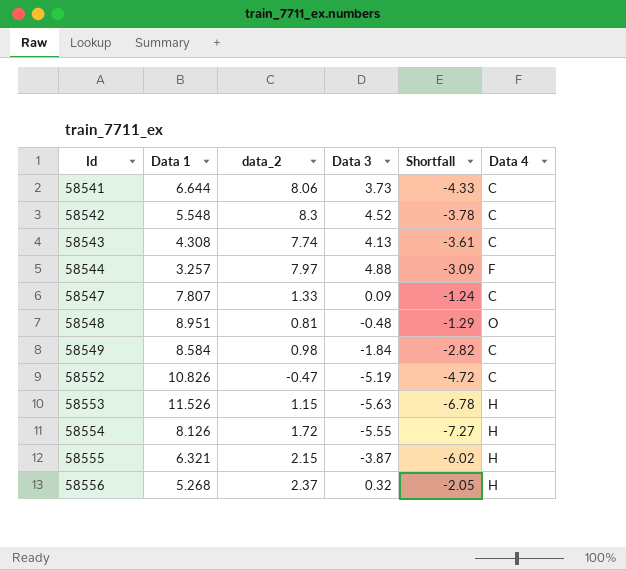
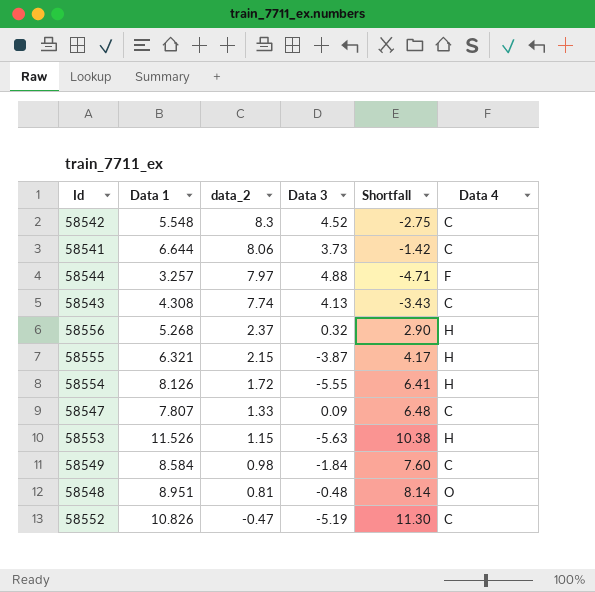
row order: Id ascending -> data_2 descending
column Shortfall | formula: [Data 3] - [data_2] -> [Data 1] - [data_2]

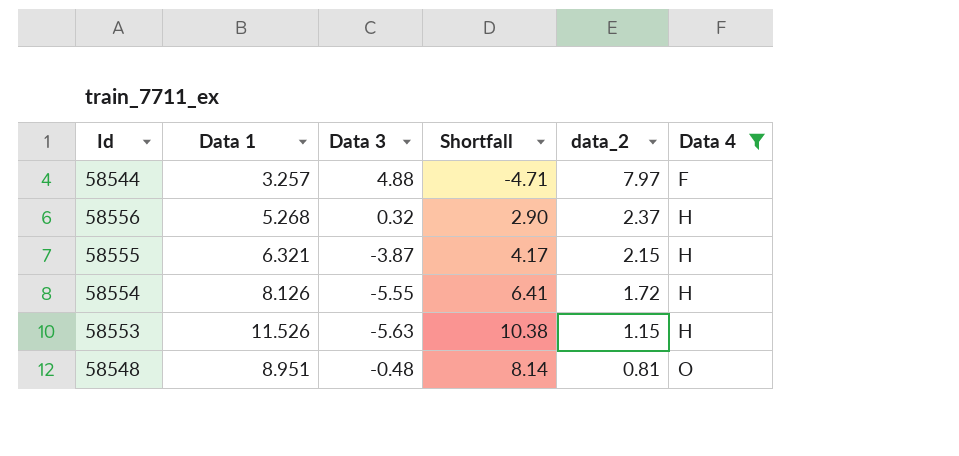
filter: none -> Data 4 != C
column data_2 | position: 3 -> 5

